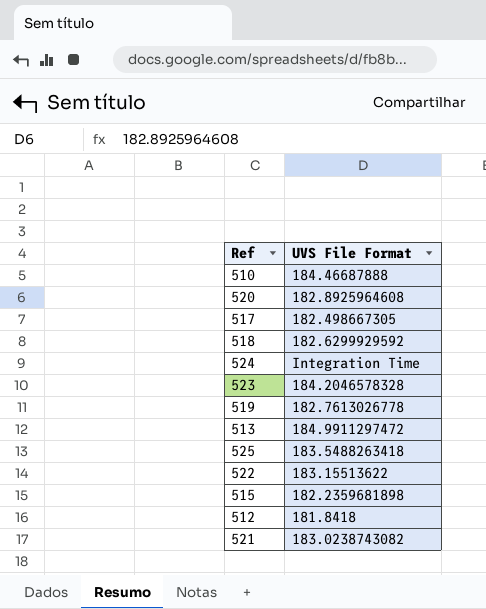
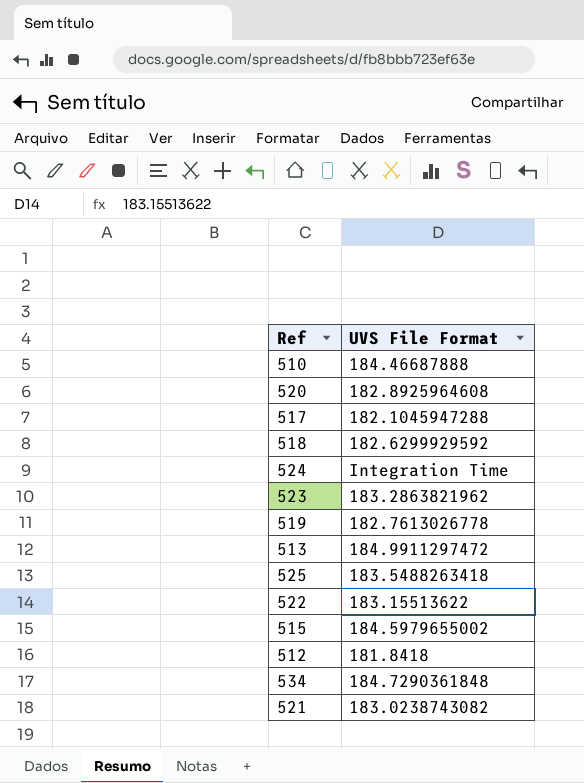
517 | UVS File Format: 182.498667305 -> 182.1045947288
523 | UVS File Format: 184.2046578328 -> 183.2863821962
515 | UVS File Format: 182.2359681898 -> 184.5979655002
row 534: none -> 184.7290361848

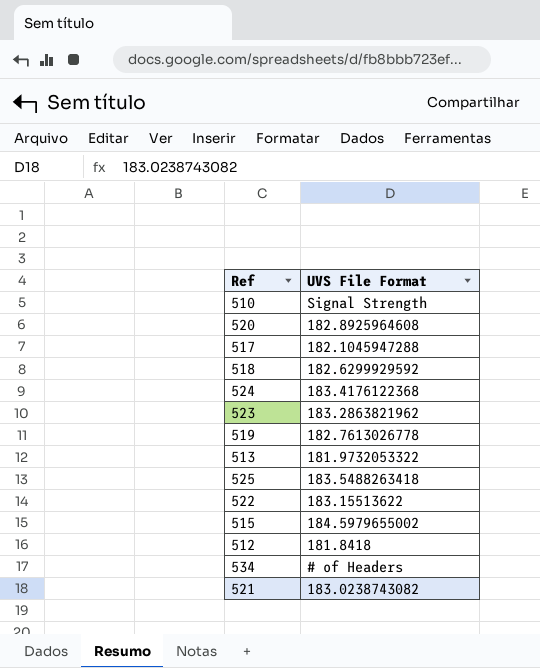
510 | UVS File Format: 184.46687888 -> Signal Strength
524 | UVS File Format: Integration Time -> 183.4176122368
513 | UVS File Format: 184.9911297472 -> 181.9732053322
534 | UVS File Format: 184.7290361848 -> # of Headers

